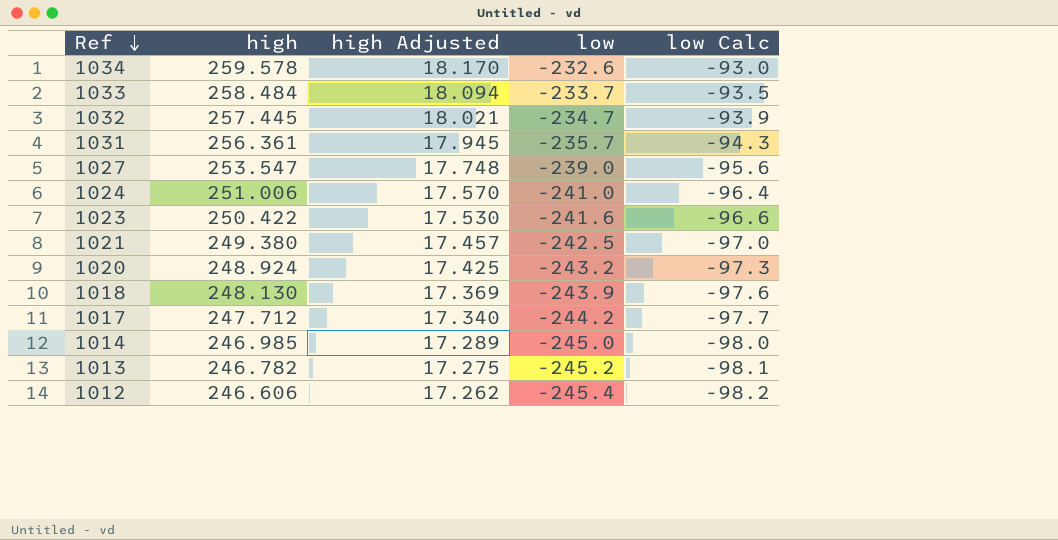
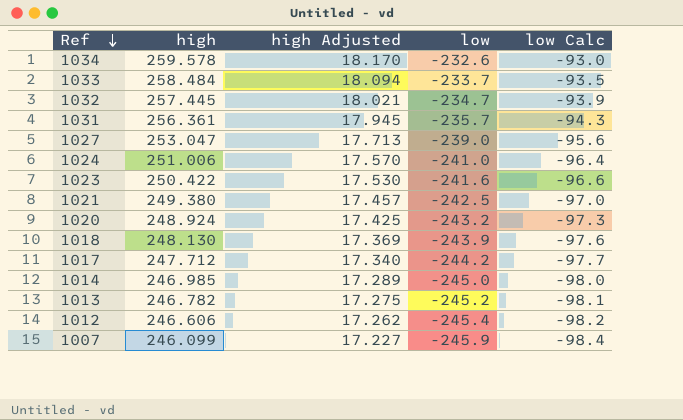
1027 | high: 253.547 -> 253.047
1027 | high Adjusted: 17.748 -> 17.713
row 1007: none -> 246.099 | 17.227 | -245.9 | -98.4

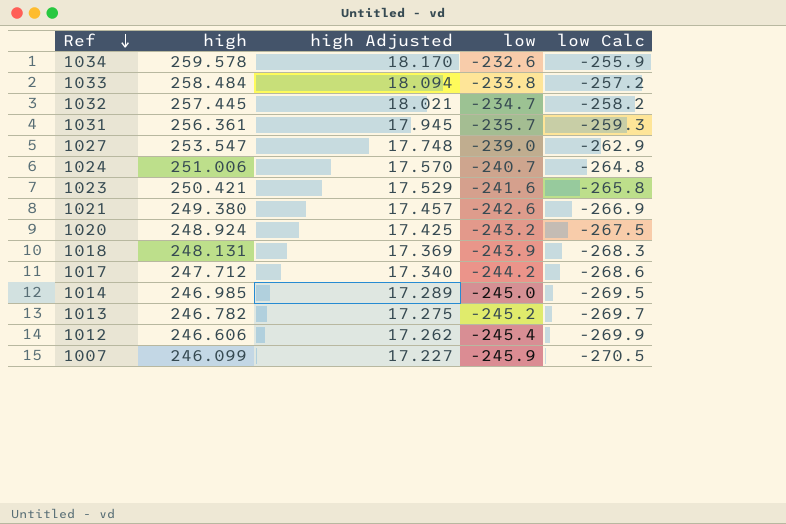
column low Calc | formula: [low] * 0.4 -> [low] * 1.1
1033 | low: -233.7 -> -233.8
1027 | high: 253.047 -> 253.547
1027 | high Adjusted: 17.713 -> 17.748
1024 | low: -241.0 -> -240.7
1023 | high: 250.422 -> 250.421
1023 | high Adjusted: 17.530 -> 17.529
1021 | low: -242.5 -> -242.6
1018 | high: 248.130 -> 248.131

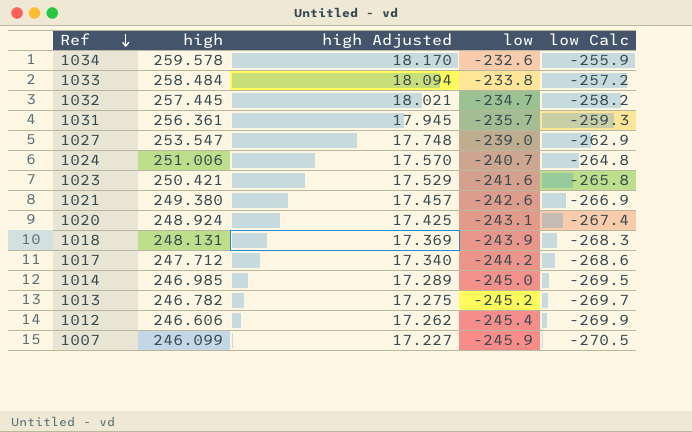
1020 | low: -243.2 -> -243.1
1020 | low Calc: -267.5 -> -267.4

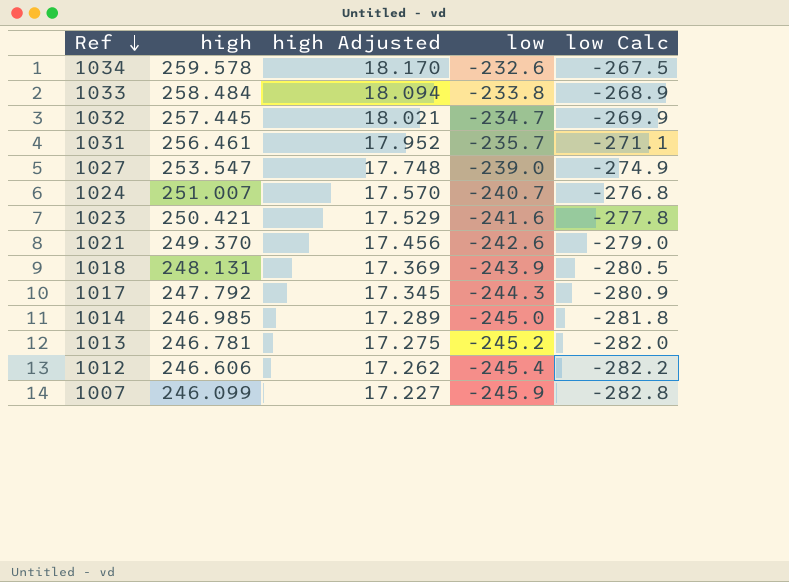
column low Calc | formula: [low] * 1.1 -> [low] * 1.15
row 1020: 248.924 | 17.425 | -243.1 | -267.4 -> none
1031 | high: 256.361 -> 256.461
1031 | high Adjusted: 17.945 -> 17.952
1024 | high: 251.006 -> 251.007
1021 | high: 249.380 -> 249.370
1021 | high Adjusted: 17.457 -> 17.456
1017 | high: 247.712 -> 247.792
1017 | high Adjusted: 17.340 -> 17.345
1017 | low: -244.2 -> -244.3
1013 | high: 246.782 -> 246.781

